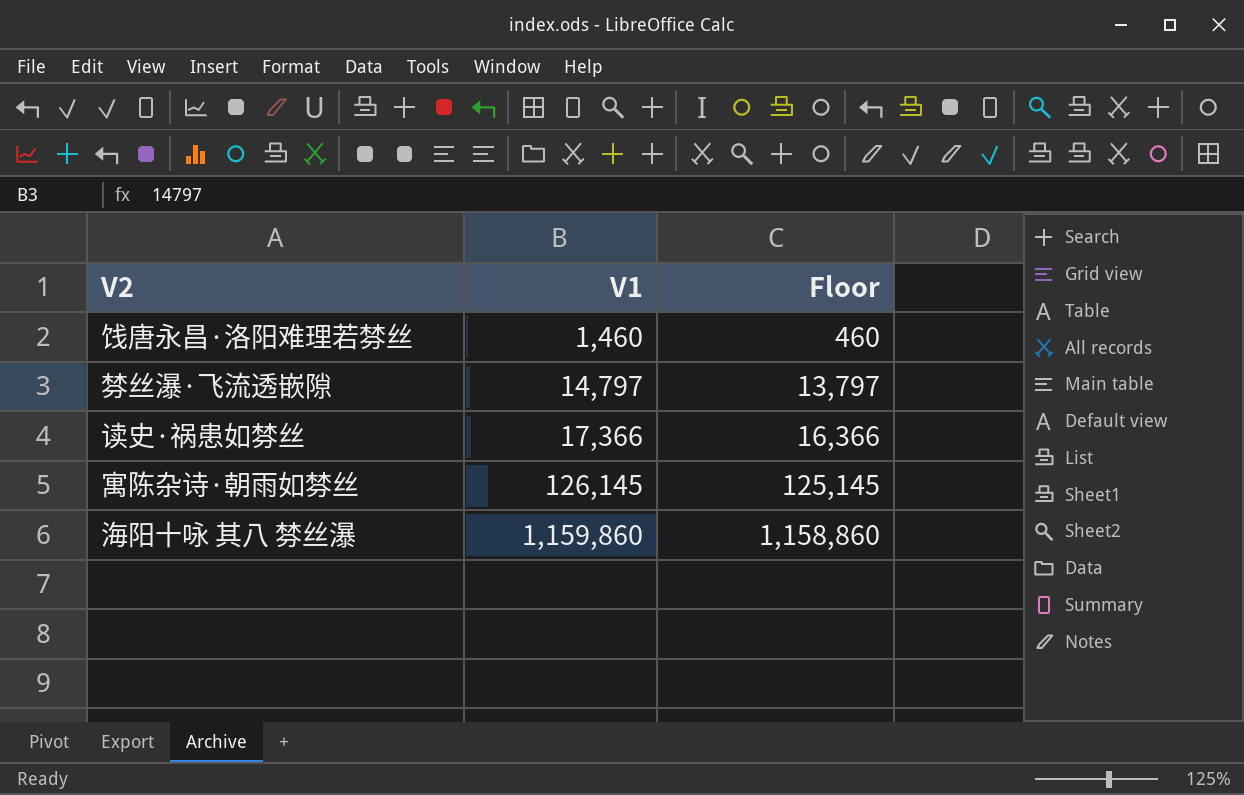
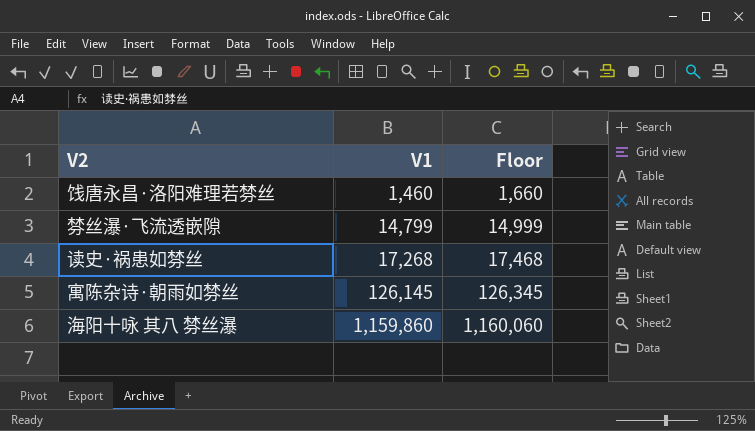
column Floor | formula: [V1] - 1000 -> [V1] + 200
棼丝瀑·飞流透嵌隙 | V1: 14,797 -> 14,799
读史·祸患如棼丝 | V1: 17,366 -> 17,268

